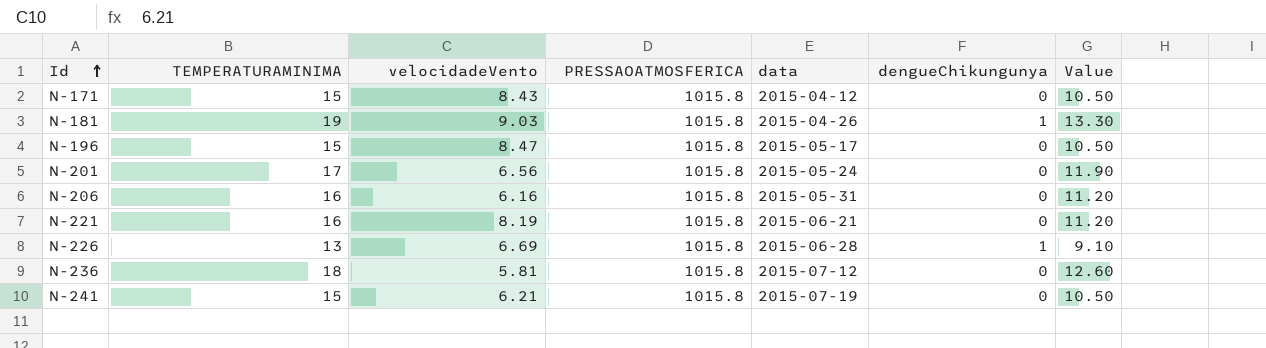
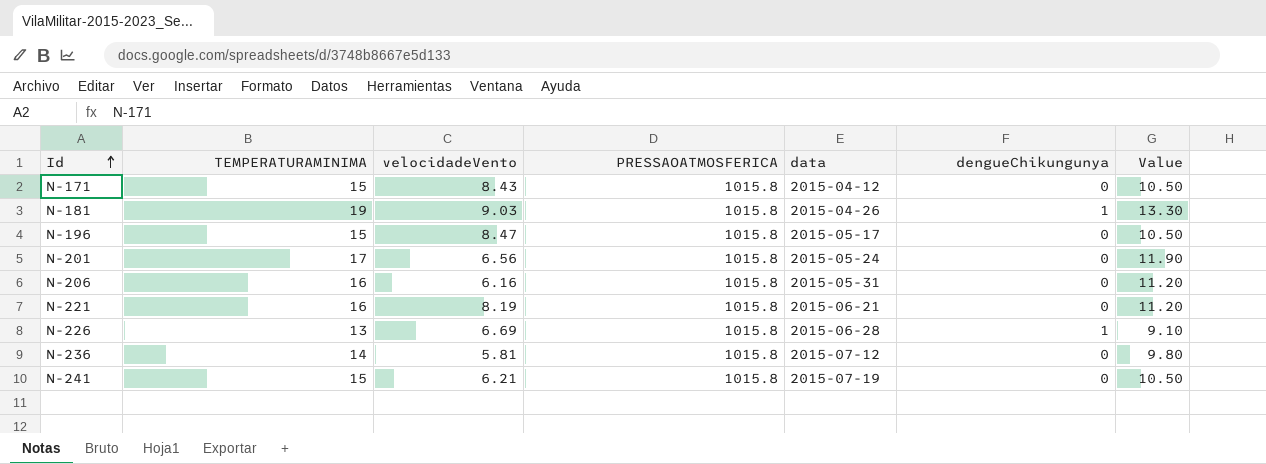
N-236 | TEMPERATURAMINIMA: 18 -> 14
N-236 | Value: 12.60 -> 9.80

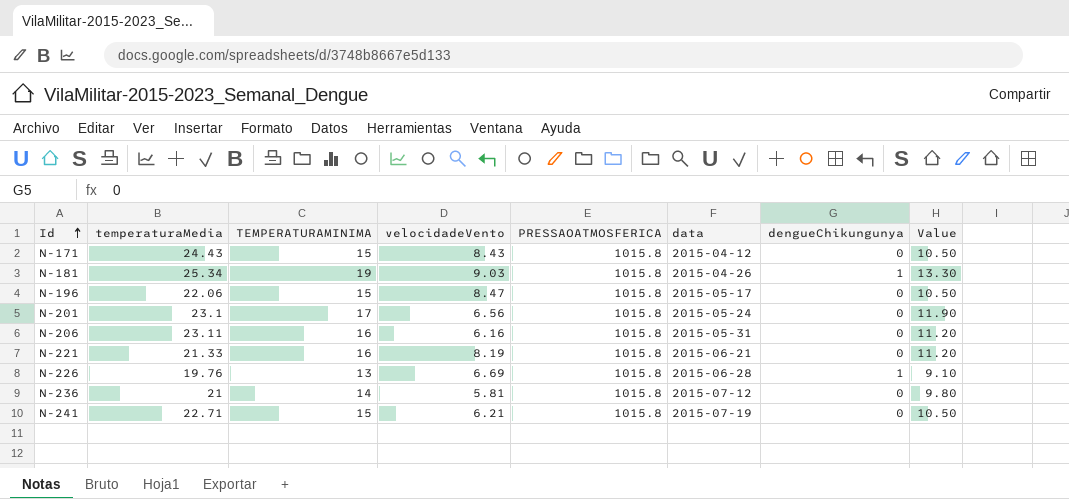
column temperaturaMedia | position: none -> 2

